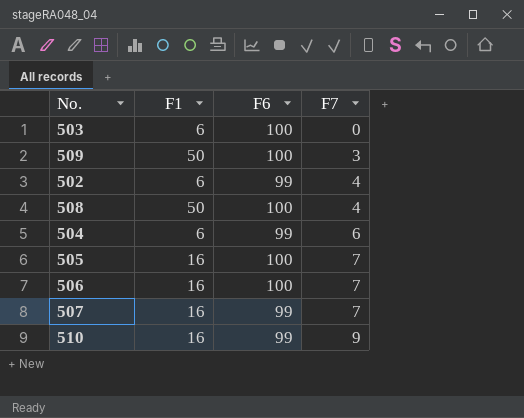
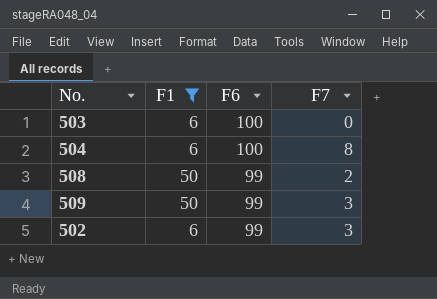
filter: none -> F1 != 16
row order: F7 ascending -> F6 descending
504 | F6: 99 -> 100
504 | F7: 6 -> 8
508 | F6: 100 -> 99
508 | F7: 4 -> 2
509 | F6: 100 -> 99
502 | F7: 4 -> 3

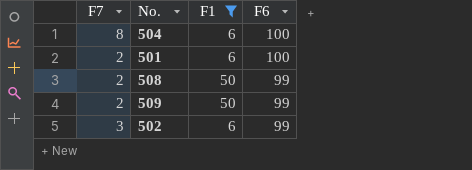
column F7 | position: 4 -> 1
row 503: 6 | 100 | 0 -> none
row 501: none -> 2 | 6 | 100
509 | F7: 3 -> 2

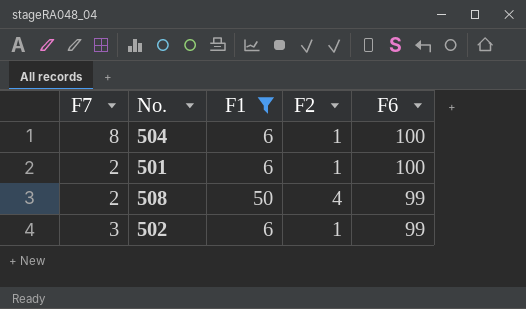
column F2 | position: none -> 4
row 509: 2 | 50 | 99 -> none

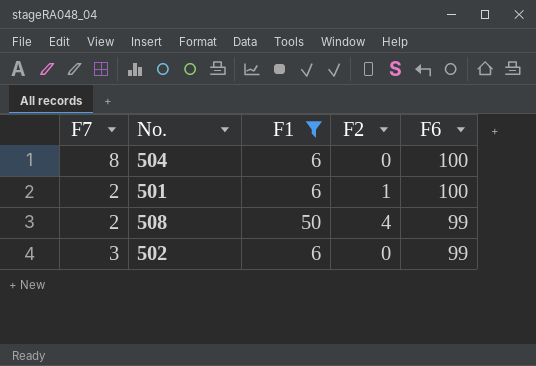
504 | F2: 1 -> 0
502 | F2: 1 -> 0

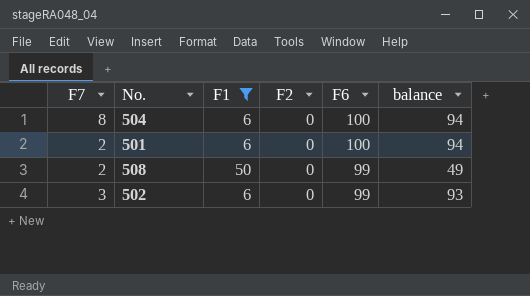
column balance | formula: none -> [F6] - [F1]
501 | F2: 1 -> 0
508 | F2: 4 -> 0

